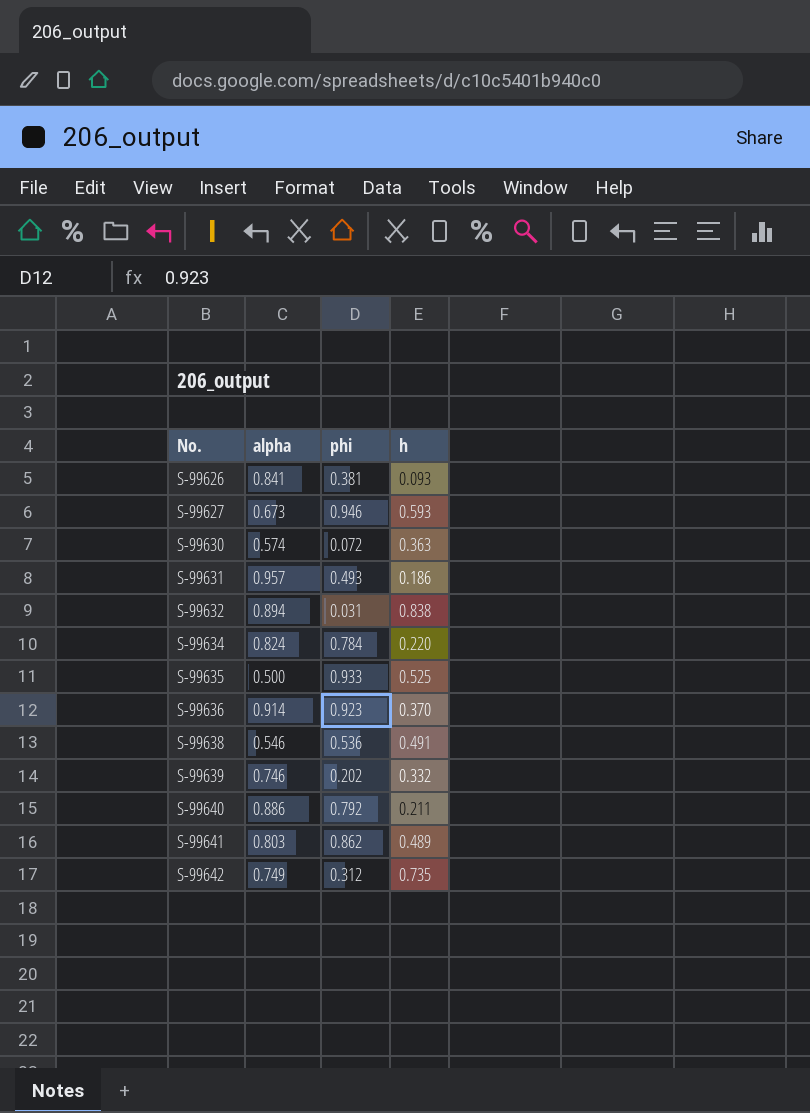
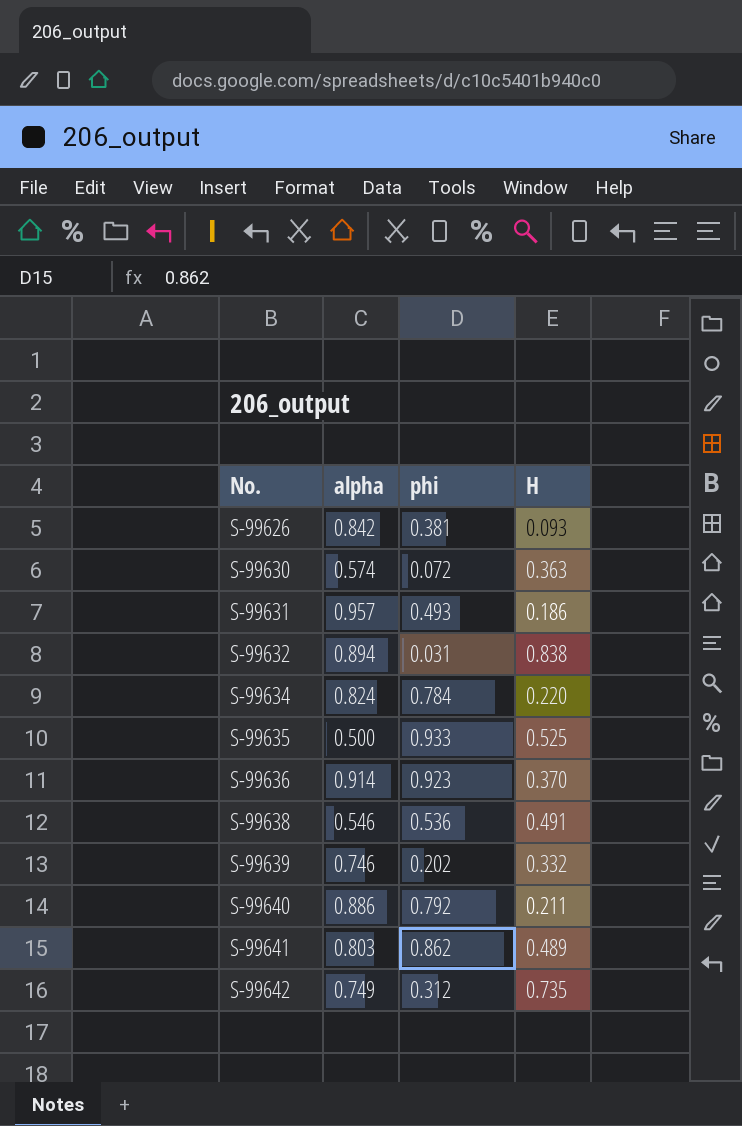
column name: h -> H
row S-99627: 0.673 | 0.946 | 0.593 -> none
S-99626 | alpha: 0.841 -> 0.842

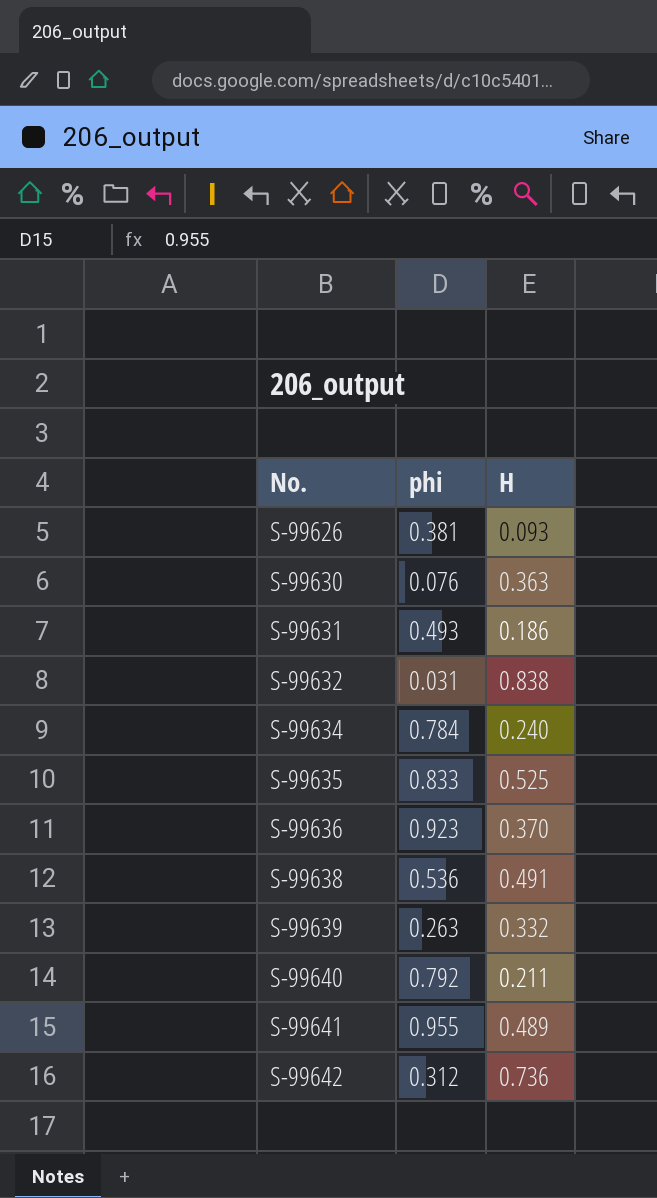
column alpha | position: 2 -> none
S-99630 | phi: 0.072 -> 0.076
S-99634 | H: 0.220 -> 0.240
S-99635 | phi: 0.933 -> 0.833
S-99639 | phi: 0.202 -> 0.263
S-99641 | phi: 0.862 -> 0.955
S-99642 | H: 0.735 -> 0.736

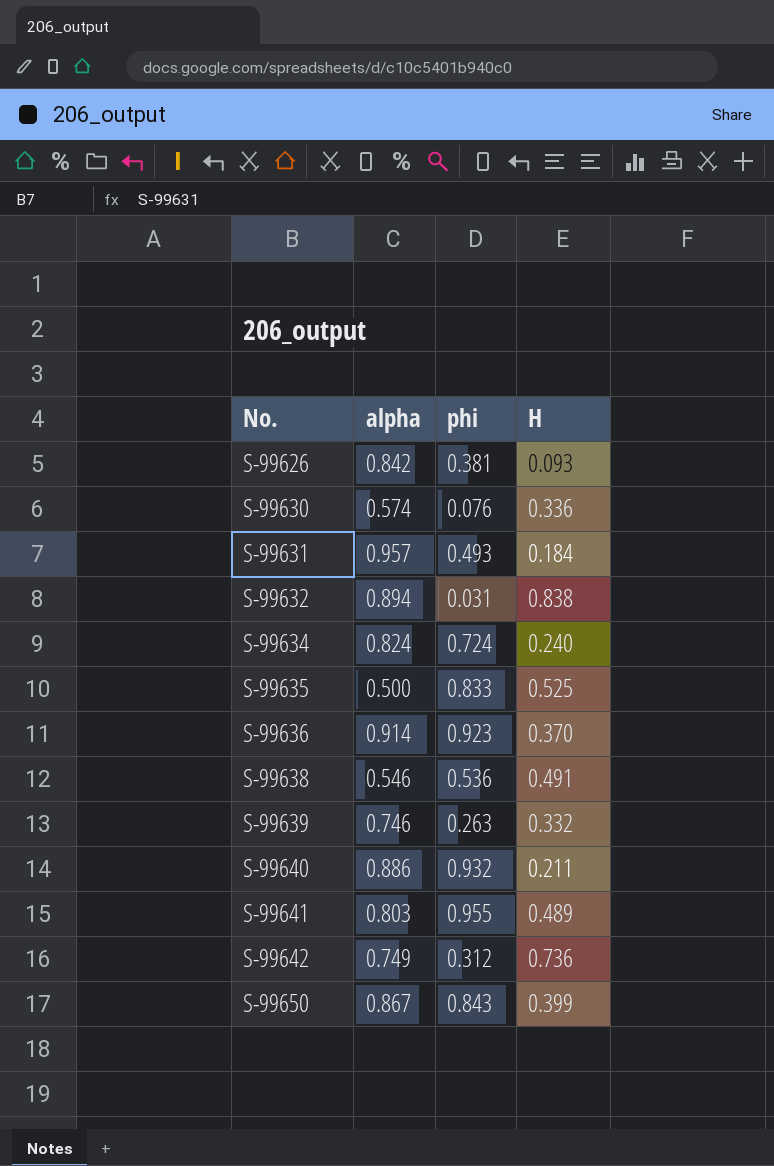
column alpha | position: none -> 2
S-99630 | H: 0.363 -> 0.336
S-99631 | H: 0.186 -> 0.184
S-99634 | phi: 0.784 -> 0.724
S-99640 | phi: 0.792 -> 0.932
row S-99650: none -> 0.867 | 0.843 | 0.399

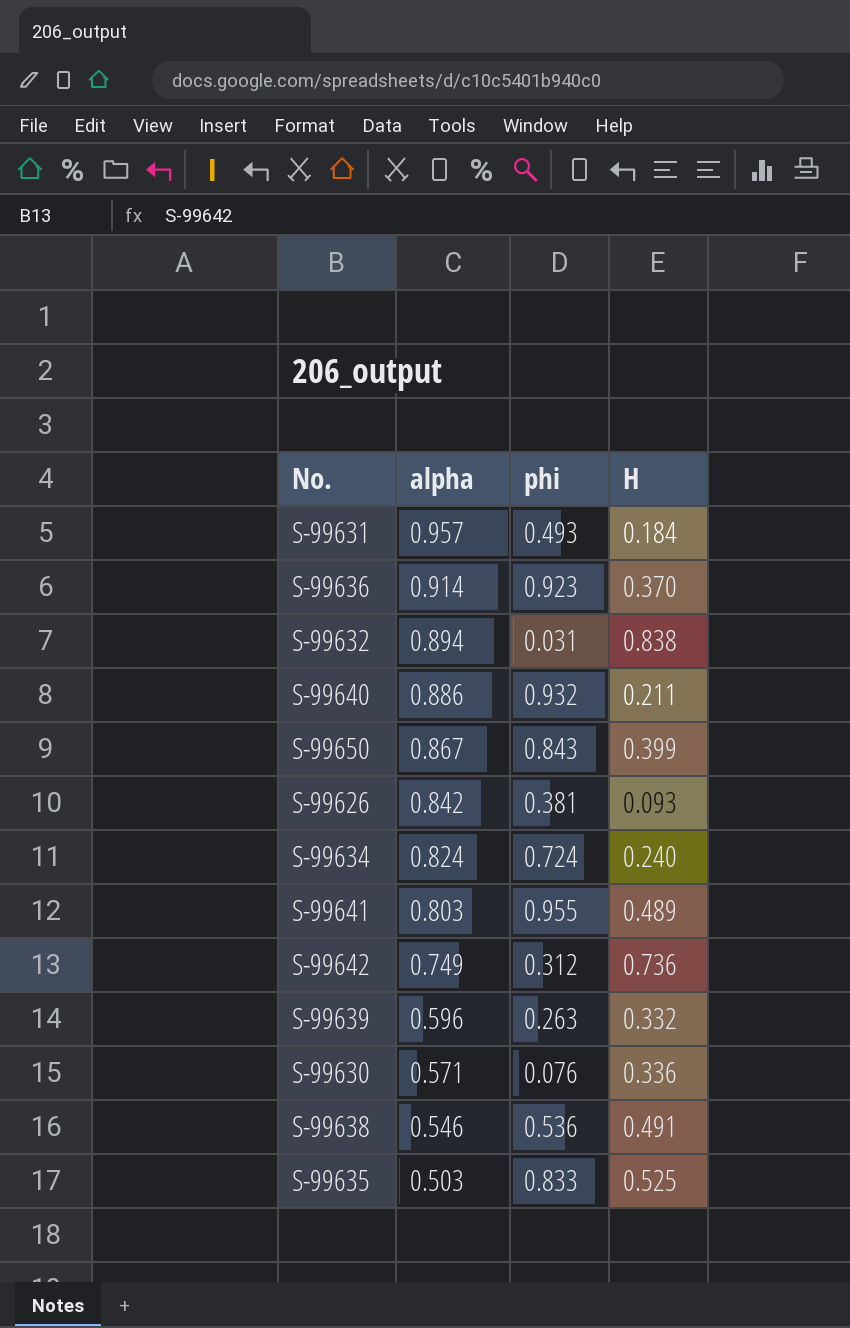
row order: No. ascending -> alpha descending
S-99639 | alpha: 0.746 -> 0.596
S-99630 | alpha: 0.574 -> 0.571
S-99635 | alpha: 0.500 -> 0.503

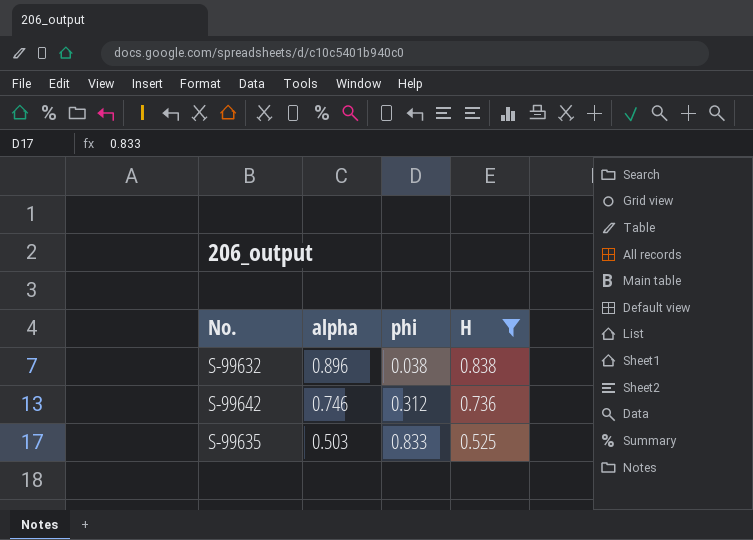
filter: none -> H >= 0.525
S-99632 | alpha: 0.894 -> 0.896
S-99632 | phi: 0.031 -> 0.038
S-99642 | alpha: 0.749 -> 0.746

